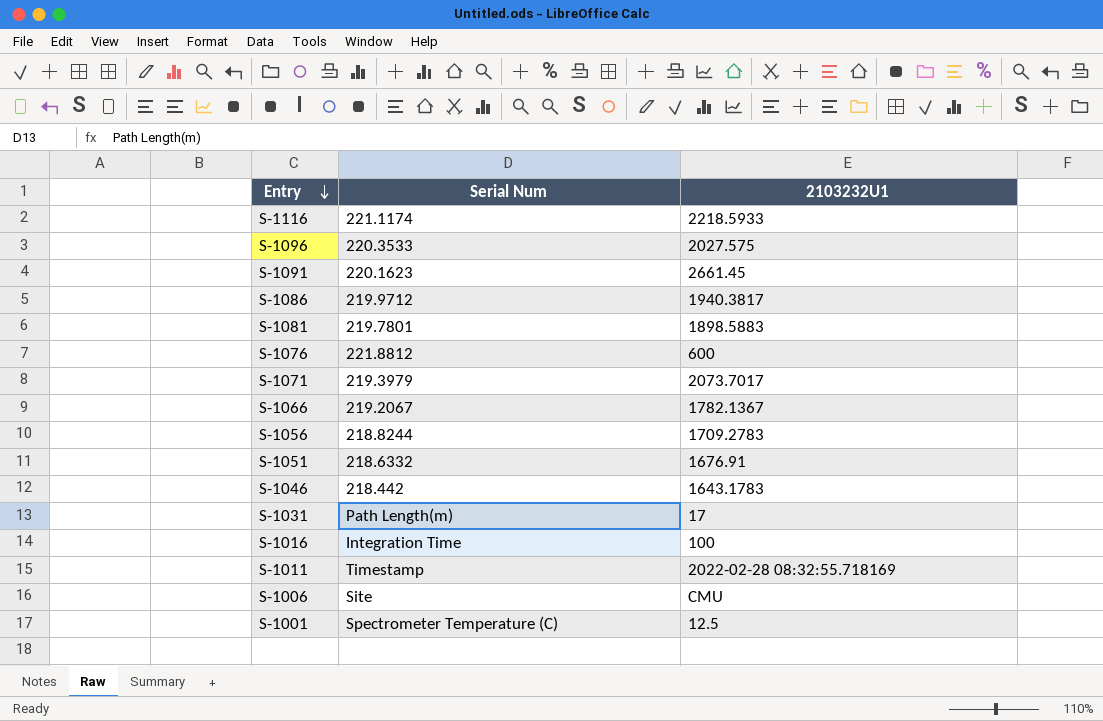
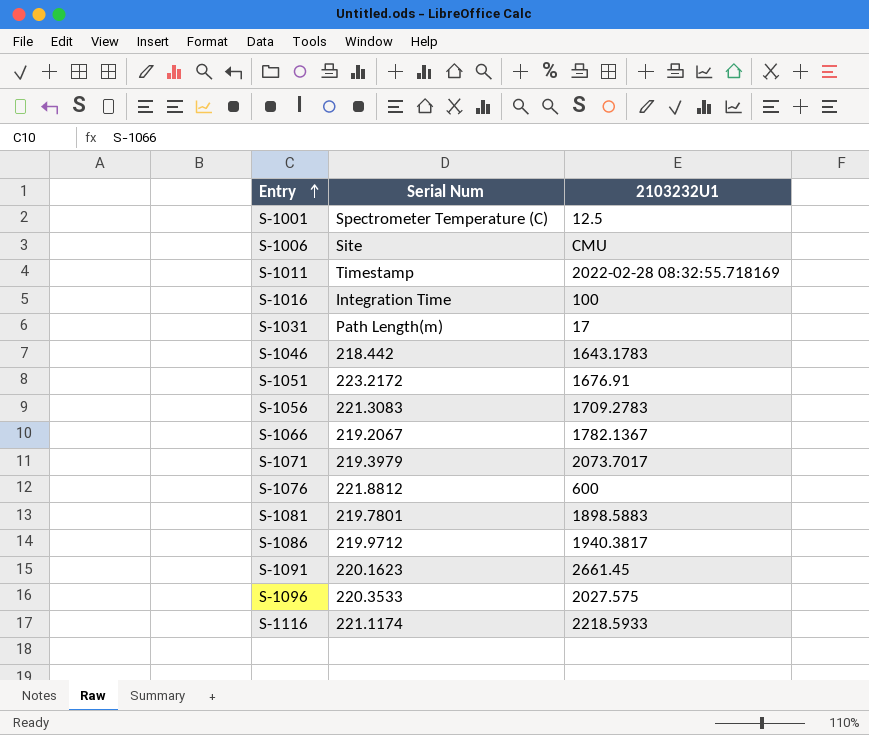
row order: Entry descending -> Entry ascending
S-1051 | Serial Num: 218.6332 -> 223.2172
S-1056 | Serial Num: 218.8244 -> 221.3083

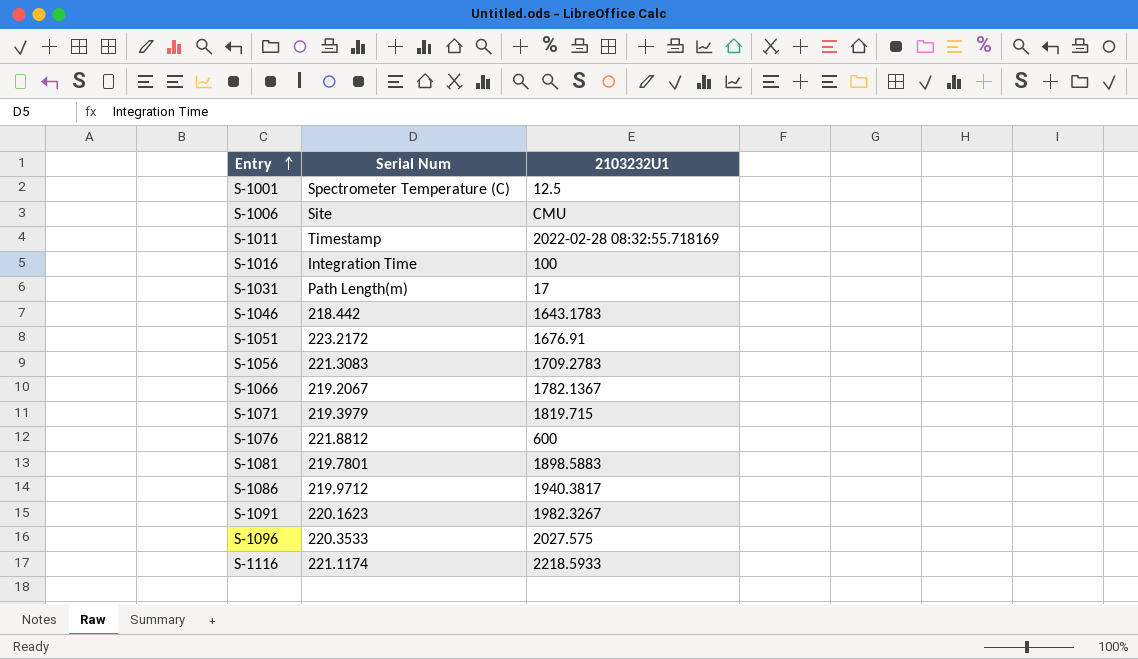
S-1071 | 2103232U1: 2073.7017 -> 1819.715
S-1091 | 2103232U1: 2661.45 -> 1982.3267

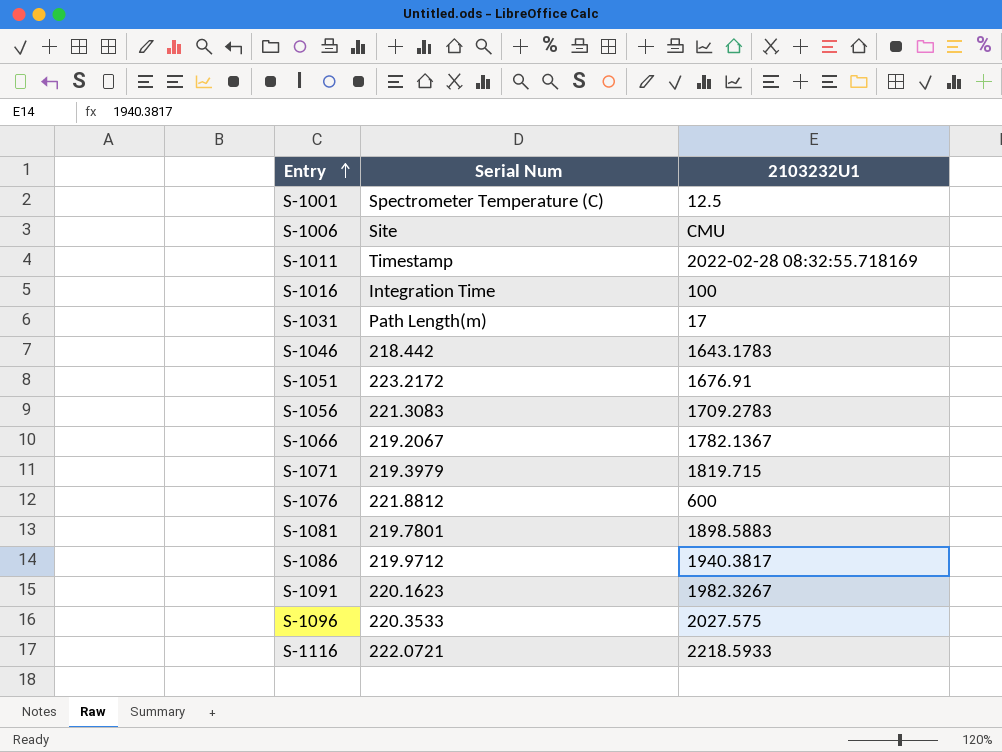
S-1116 | Serial Num: 221.1174 -> 222.0721

